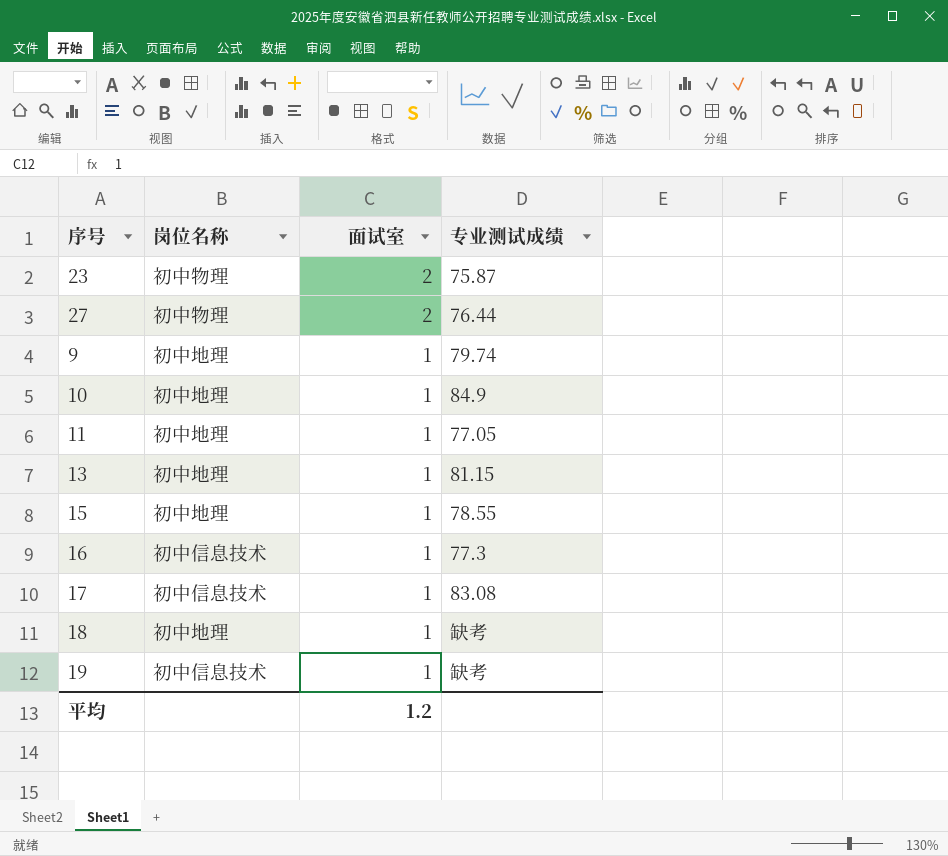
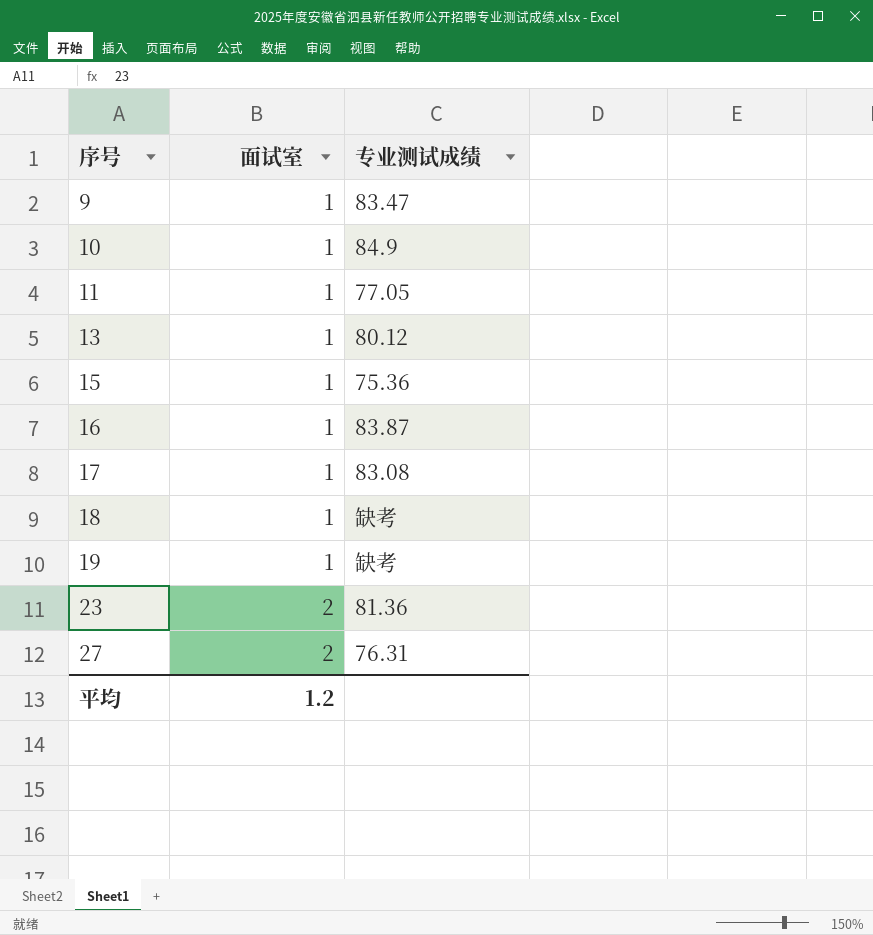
row order: 面试室 descending -> 序号 ascending
column 岗位名称 | position: 2 -> none
9 | 专业测试成绩: 79.74 -> 83.47
13 | 专业测试成绩: 81.15 -> 80.12
15 | 专业测试成绩: 78.55 -> 75.36
16 | 专业测试成绩: 77.3 -> 83.87
23 | 专业测试成绩: 75.87 -> 81.36
27 | 专业测试成绩: 76.44 -> 76.31

